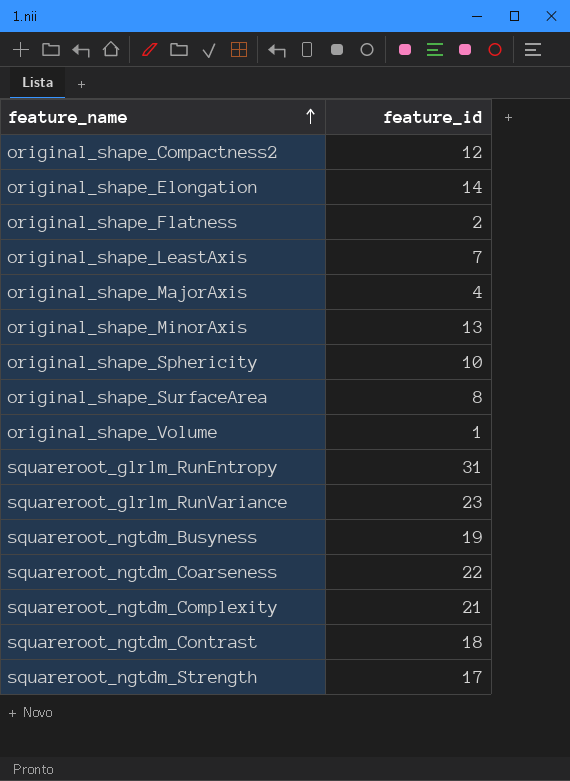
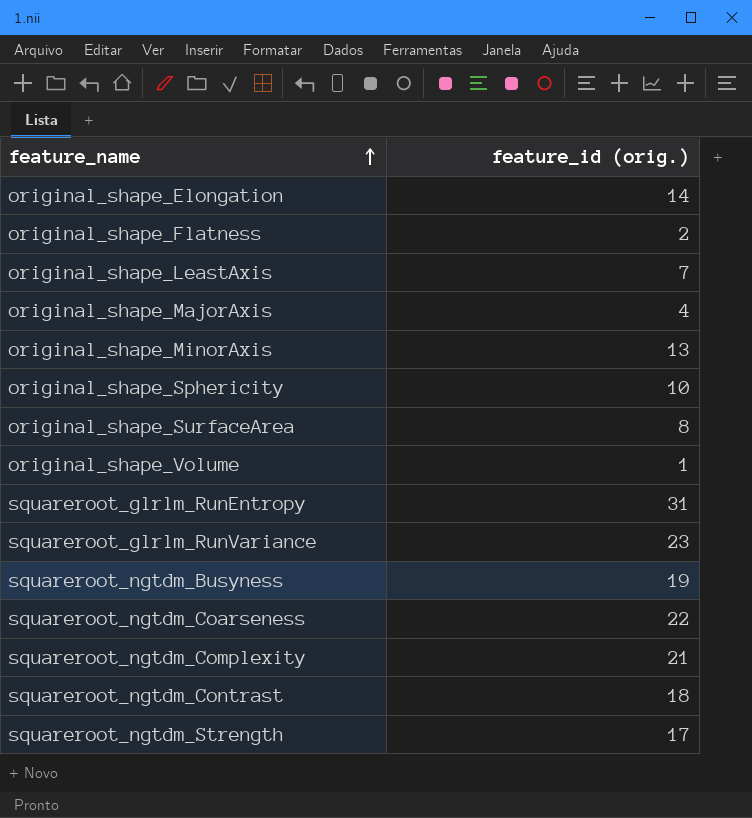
column name: feature_id -> feature_id (orig.)
row original_shape_Compactness2: 12 -> none

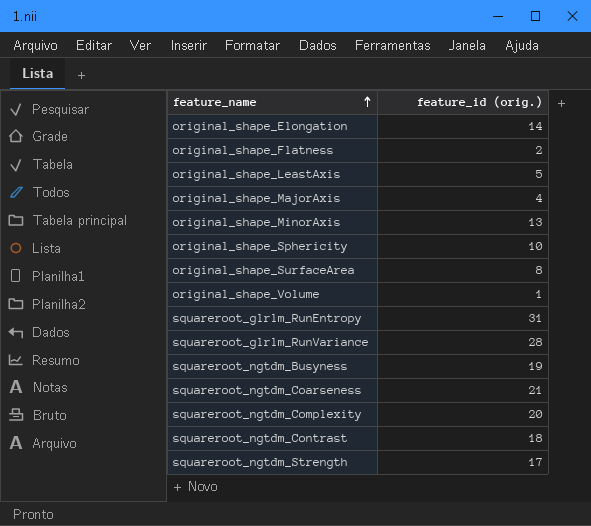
original_shape_LeastAxis | feature_id (orig.): 7 -> 5
squareroot_glrlm_RunVariance | feature_id (orig.): 23 -> 28
squareroot_ngtdm_Coarseness | feature_id (orig.): 22 -> 21
squareroot_ngtdm_Complexity | feature_id (orig.): 21 -> 20

